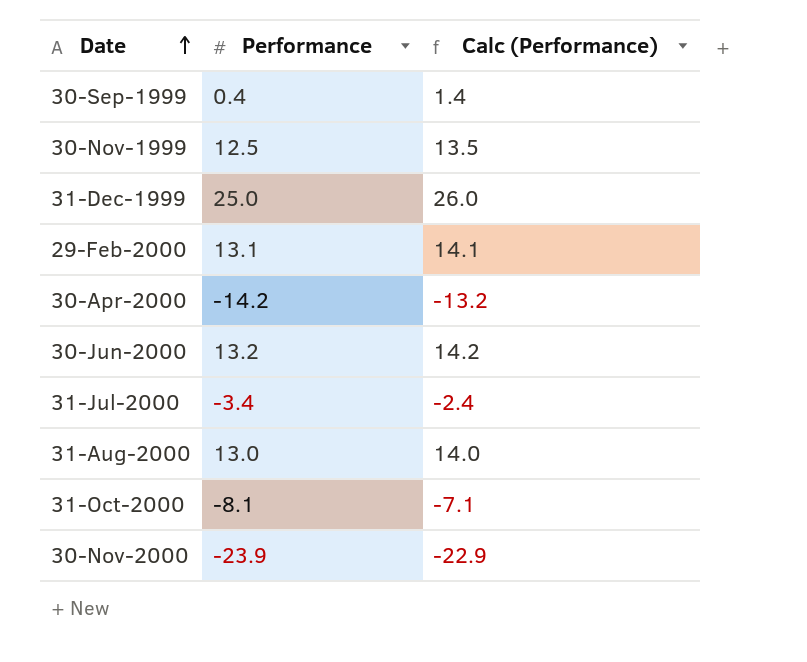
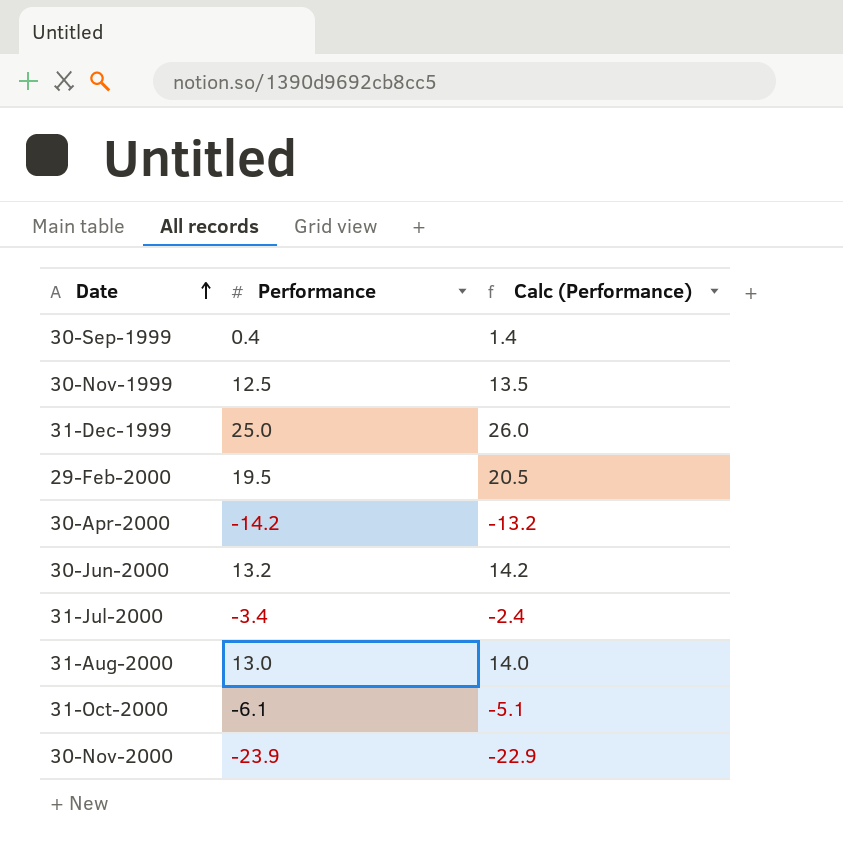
29-Feb-2000 | Performance: 13.1 -> 19.5
29-Feb-2000 | Calc (Performance): 14.1 -> 20.5
31-Oct-2000 | Performance: -8.1 -> -6.1
31-Oct-2000 | Calc (Performance): -7.1 -> -5.1

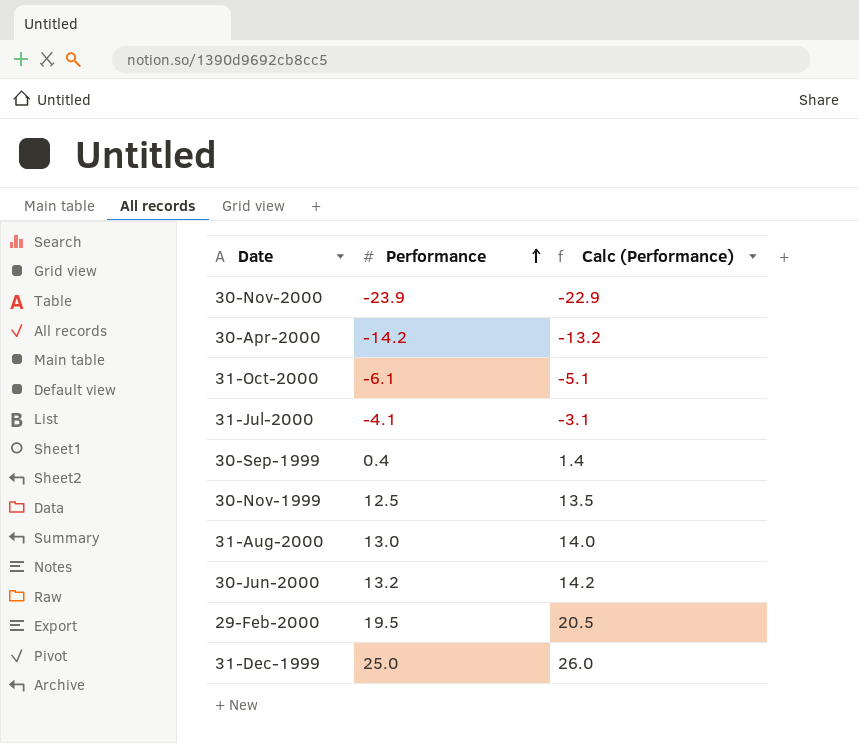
row order: Date ascending -> Performance ascending
31-Jul-2000 | Performance: -3.4 -> -4.1
31-Jul-2000 | Calc (Performance): -2.4 -> -3.1

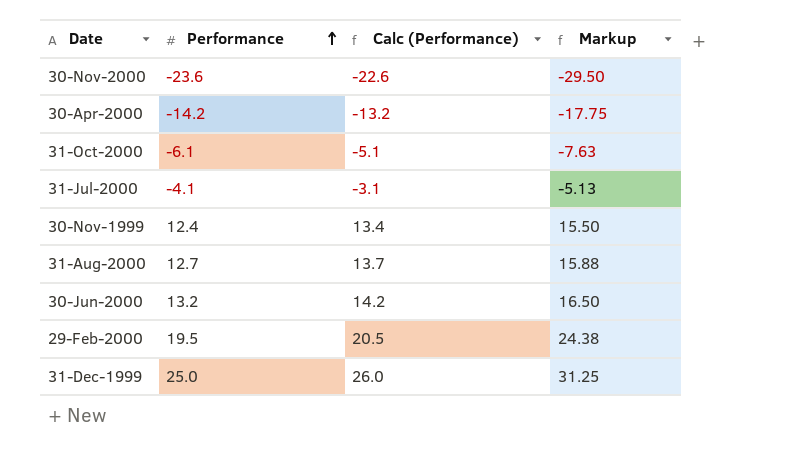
column Markup | formula: none -> [Performance] * 1.25
row 30-Sep-1999: 0.4 | 1.4 -> none
30-Nov-2000 | Performance: -23.9 -> -23.6
30-Nov-2000 | Calc (Performance): -22.9 -> -22.6
30-Nov-1999 | Performance: 12.5 -> 12.4
30-Nov-1999 | Calc (Performance): 13.5 -> 13.4
31-Aug-2000 | Performance: 13.0 -> 12.7
31-Aug-2000 | Calc (Performance): 14.0 -> 13.7

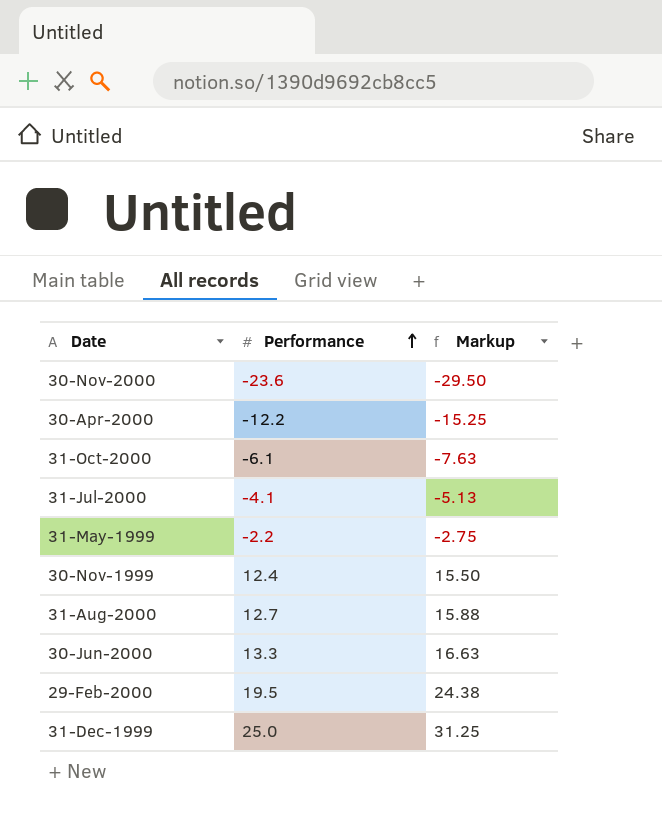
column Calc (Performance) | formula: [Performance] + 1 -> none
30-Apr-2000 | Performance: -14.2 -> -12.2
30-Apr-2000 | Markup: -17.75 -> -15.25
row 31-May-1999: none -> -2.2 | -2.75
30-Jun-2000 | Performance: 13.2 -> 13.3
30-Jun-2000 | Markup: 16.50 -> 16.63

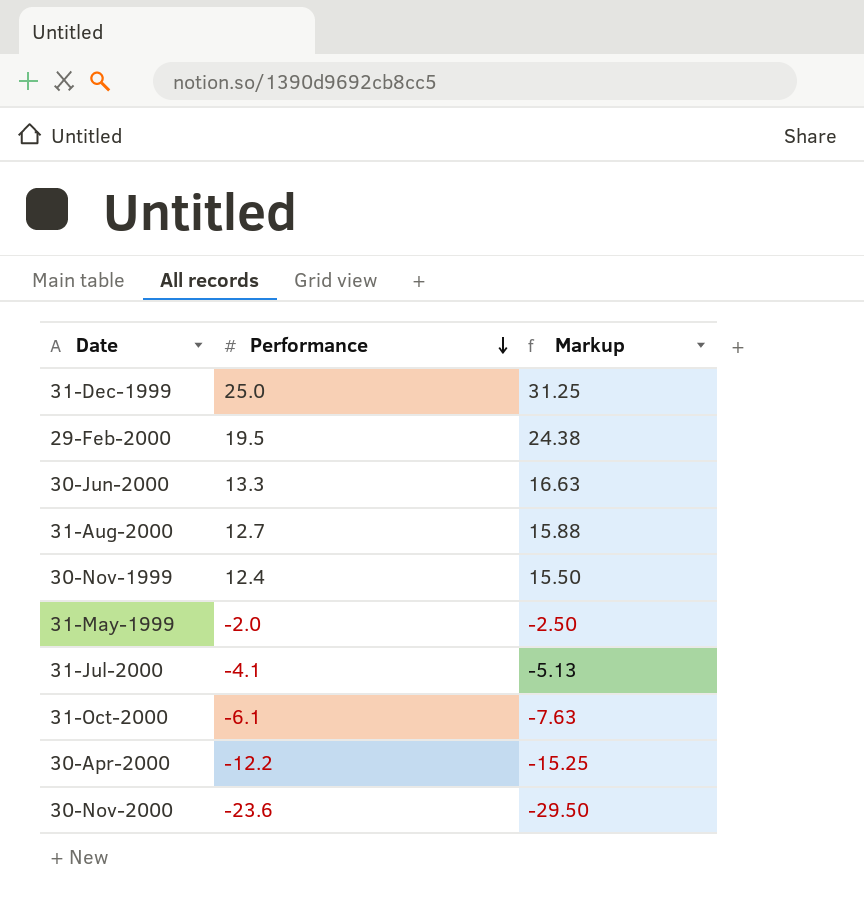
row order: Performance ascending -> Performance descending
31-May-1999 | Performance: -2.2 -> -2.0
31-May-1999 | Markup: -2.75 -> -2.50

